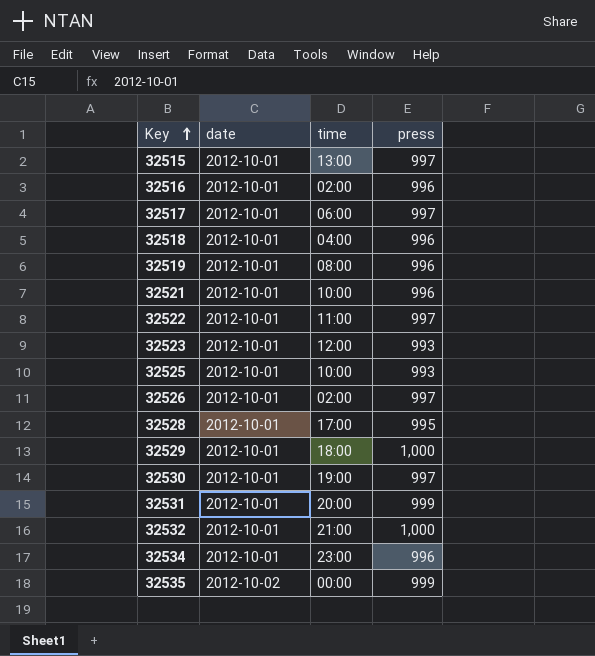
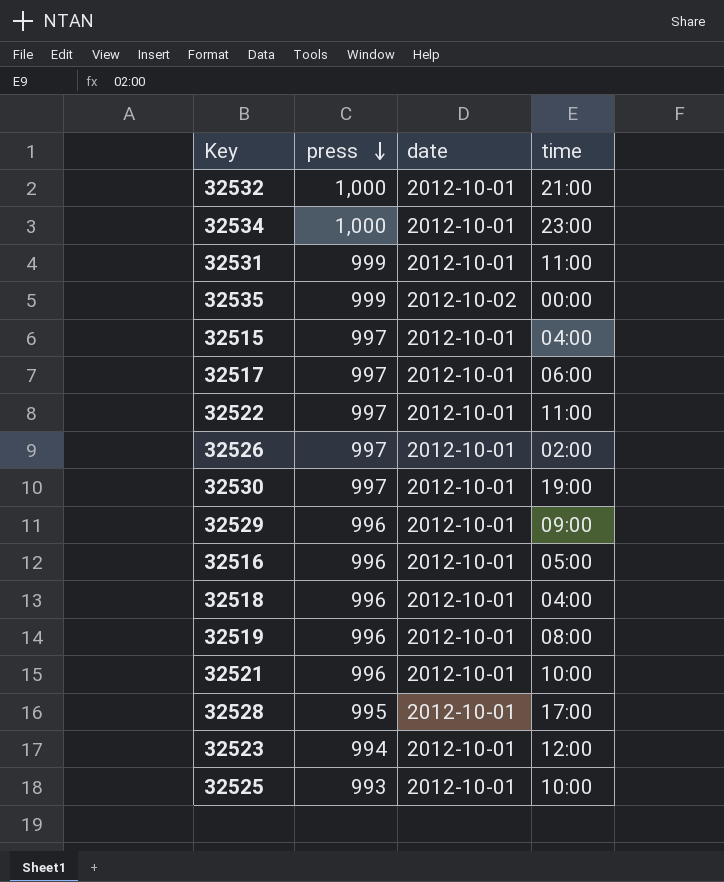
row order: Key ascending -> press descending
column press | position: 4 -> 2
32534 | press: 996 -> 1,000
32531 | time: 20:00 -> 11:00
32515 | time: 13:00 -> 04:00
32529 | press: 1,000 -> 996
32529 | time: 18:00 -> 09:00
32516 | time: 02:00 -> 05:00
32523 | press: 993 -> 994

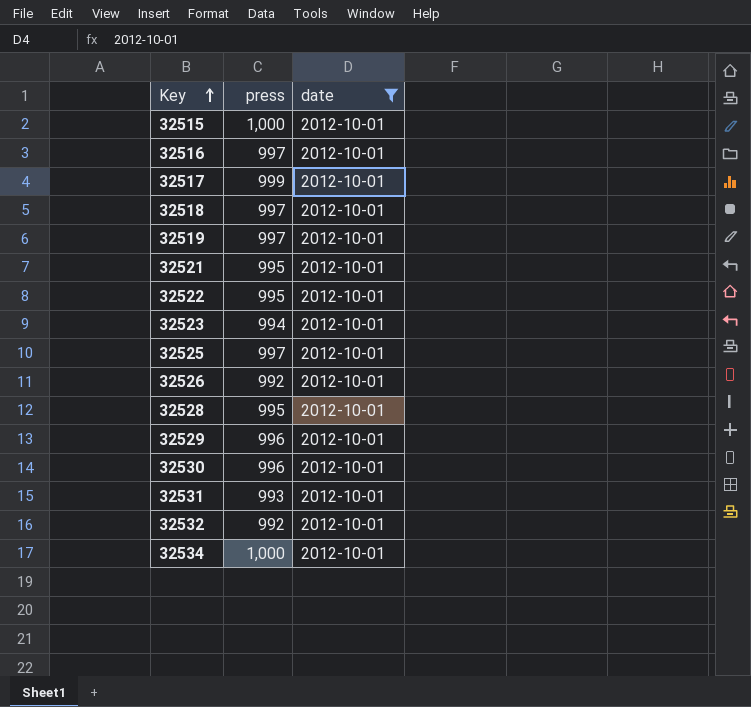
filter: none -> date = 2012-10-01
row order: press descending -> Key ascending
column time | position: 4 -> none
32515 | press: 997 -> 1,000
32516 | press: 996 -> 997
32517 | press: 997 -> 999
32518 | press: 996 -> 997
32519 | press: 996 -> 997
32521 | press: 996 -> 995
32522 | press: 997 -> 995
32525 | press: 993 -> 997
32526 | press: 997 -> 992
32530 | press: 997 -> 996
32531 | press: 999 -> 993
32532 | press: 1,000 -> 992

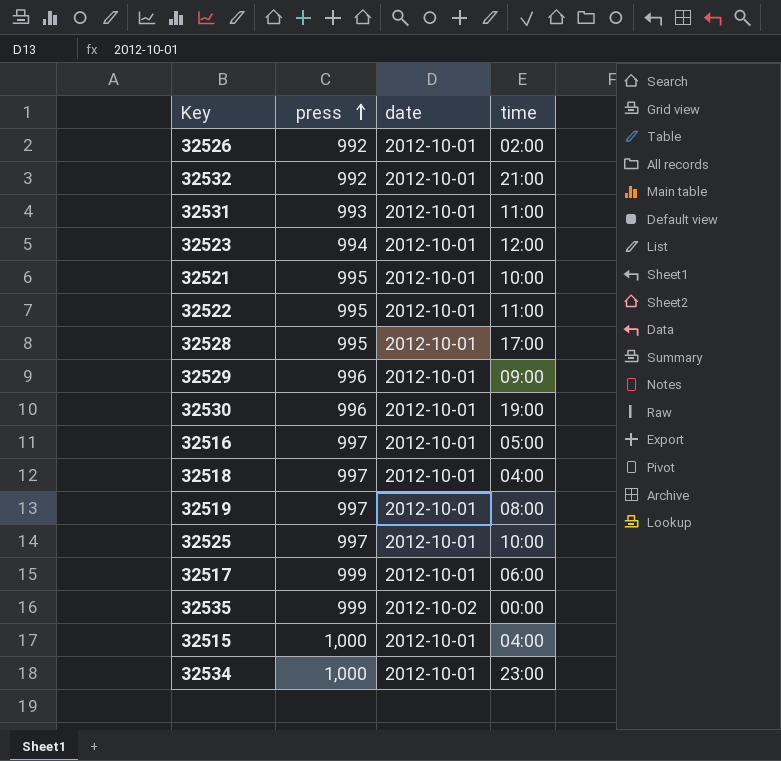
filter: date = 2012-10-01 -> none
row order: Key ascending -> press ascending
column time | position: none -> 4

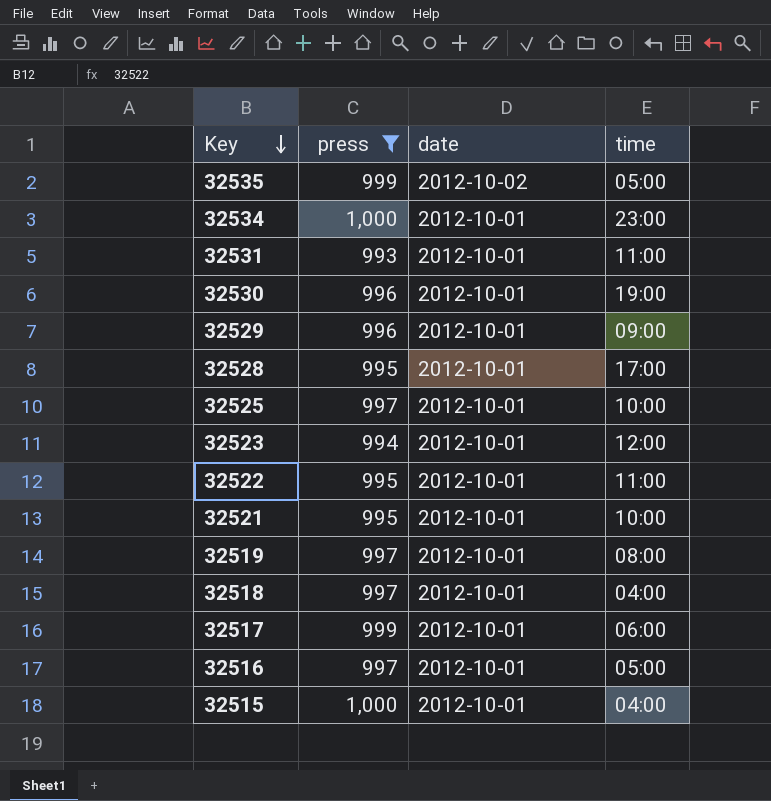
filter: none -> press != 992
row order: press ascending -> Key descending
32535 | time: 00:00 -> 05:00

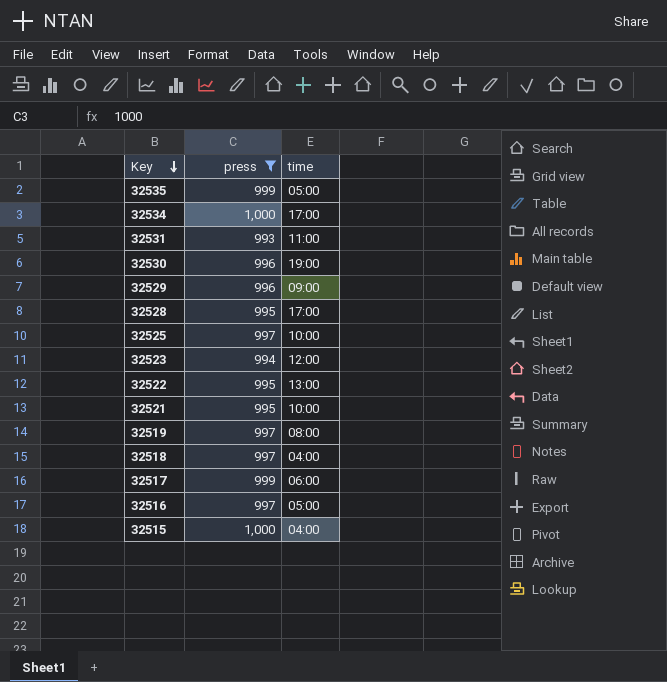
column date | position: 3 -> none
32534 | time: 23:00 -> 17:00
32522 | time: 11:00 -> 13:00

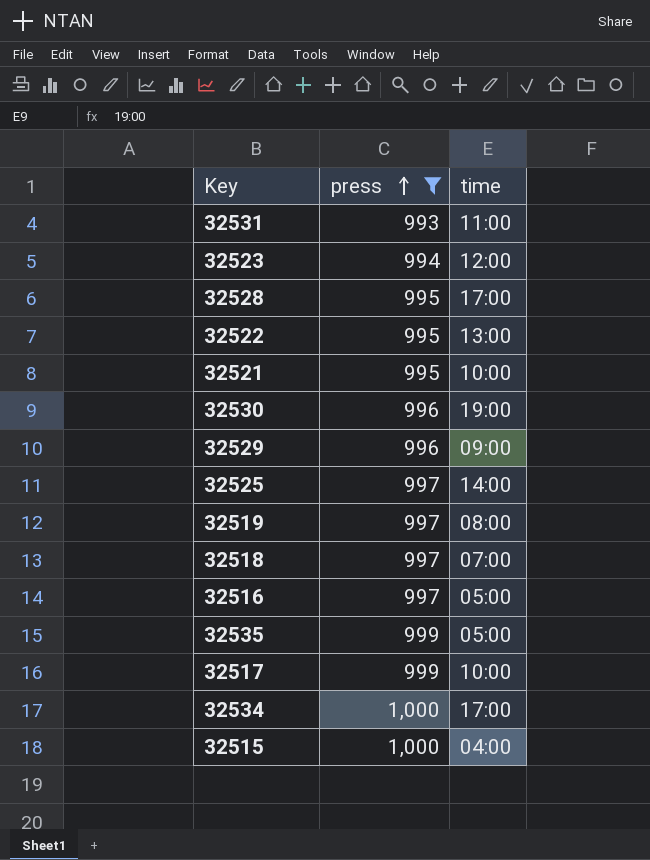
row order: Key descending -> press ascending
32525 | time: 10:00 -> 14:00
32518 | time: 04:00 -> 07:00
32517 | time: 06:00 -> 10:00

